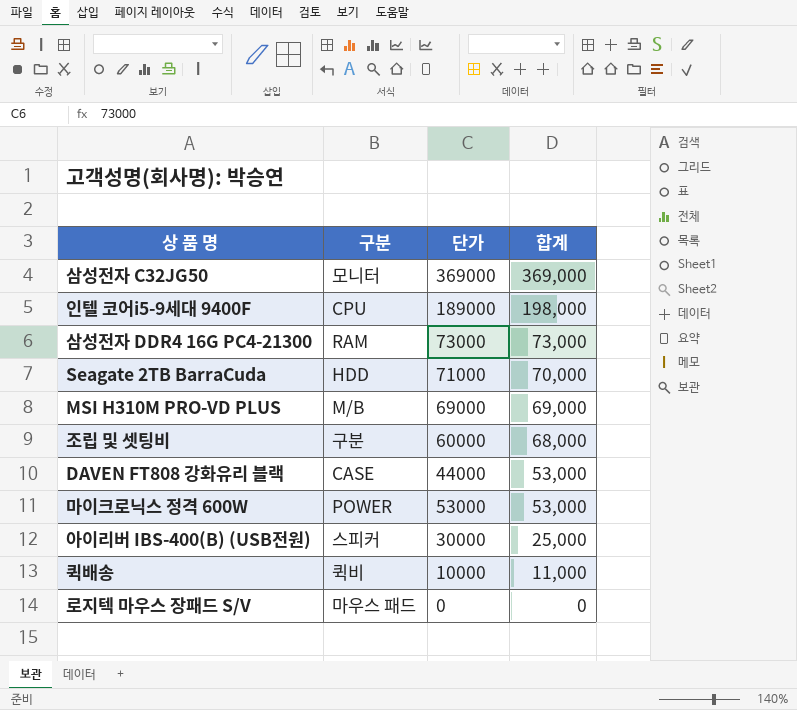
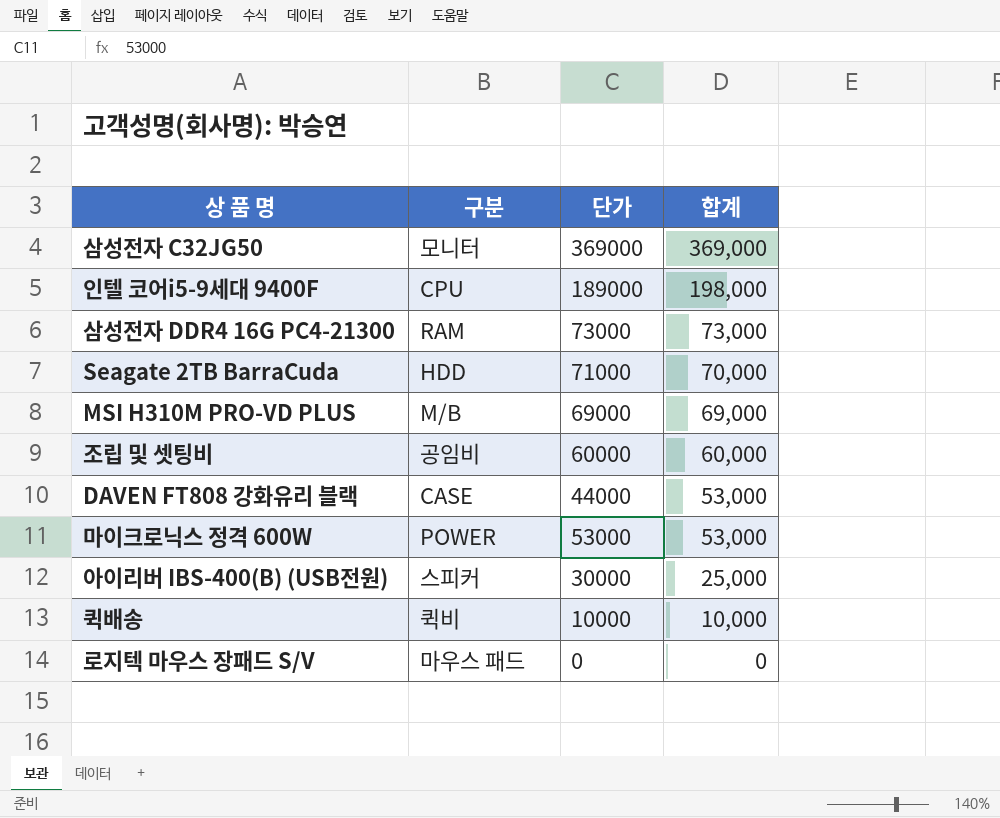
조립 및 셋팅비 | 구분: 구분 -> 공임비
조립 및 셋팅비 | 합계: 68,000 -> 60,000
퀵배송 | 합계: 11,000 -> 10,000

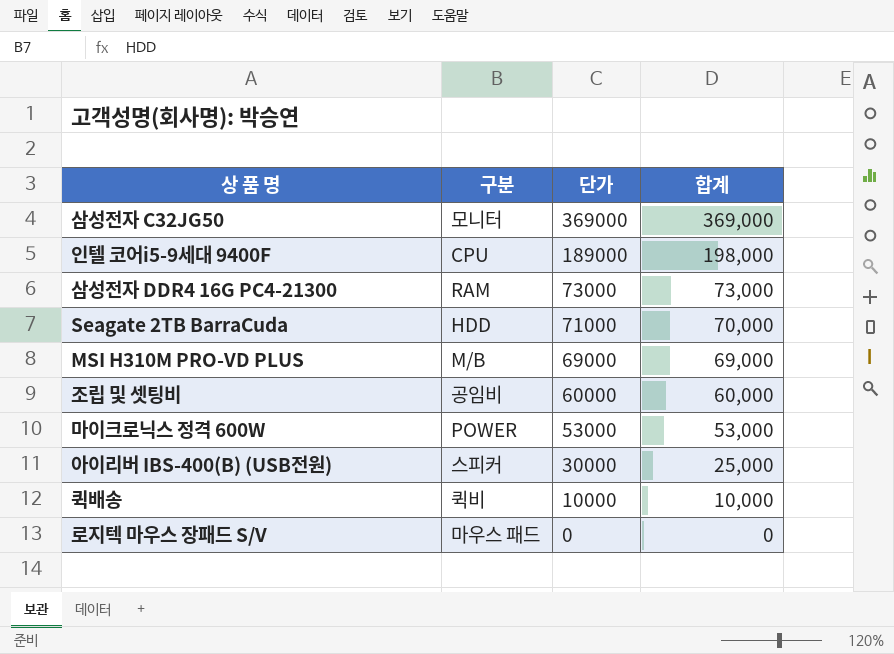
row DAVEN FT808 강화유리 블랙: CASE | 44000 | 53,000 -> none

